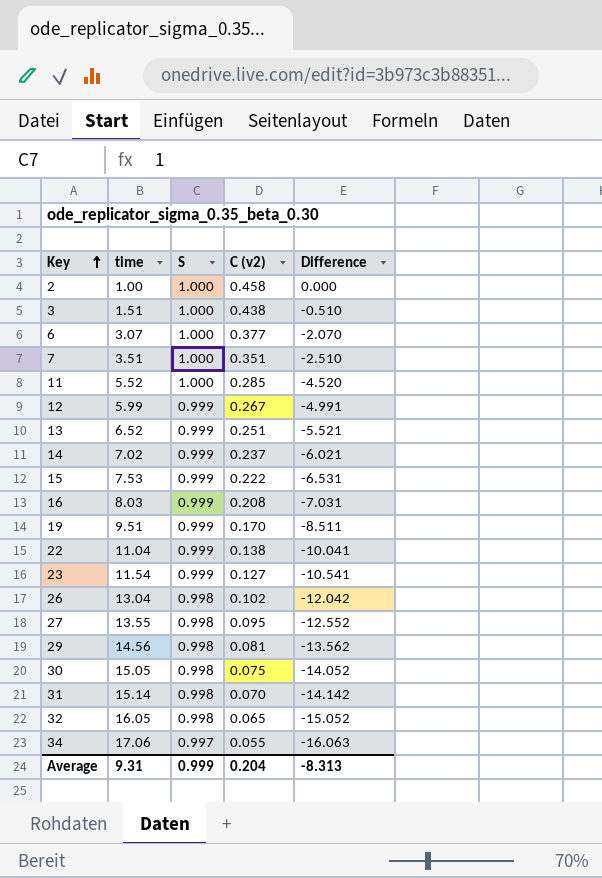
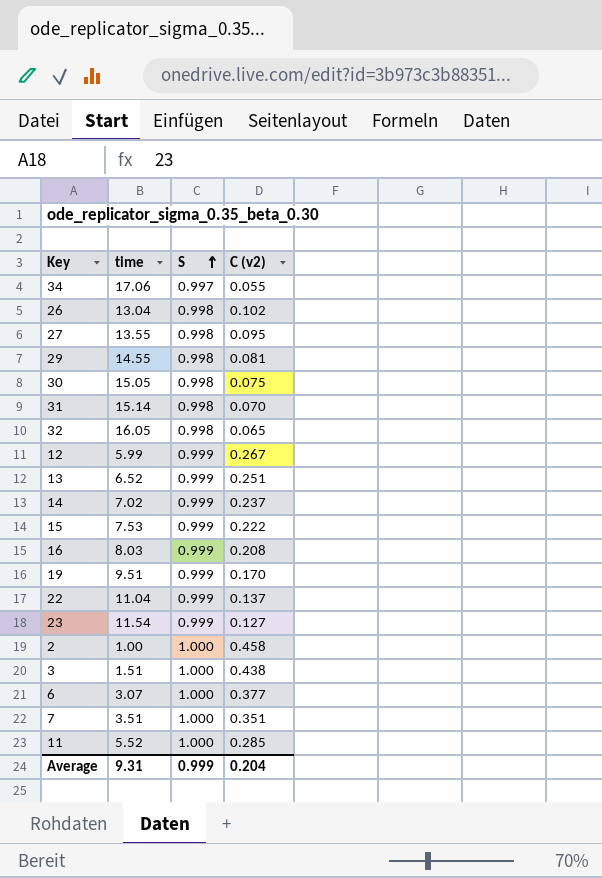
row order: Key ascending -> S ascending
column Difference | formula: [S] - [time] -> none
29 | time: 14.56 -> 14.55
22 | C (v2): 0.138 -> 0.137

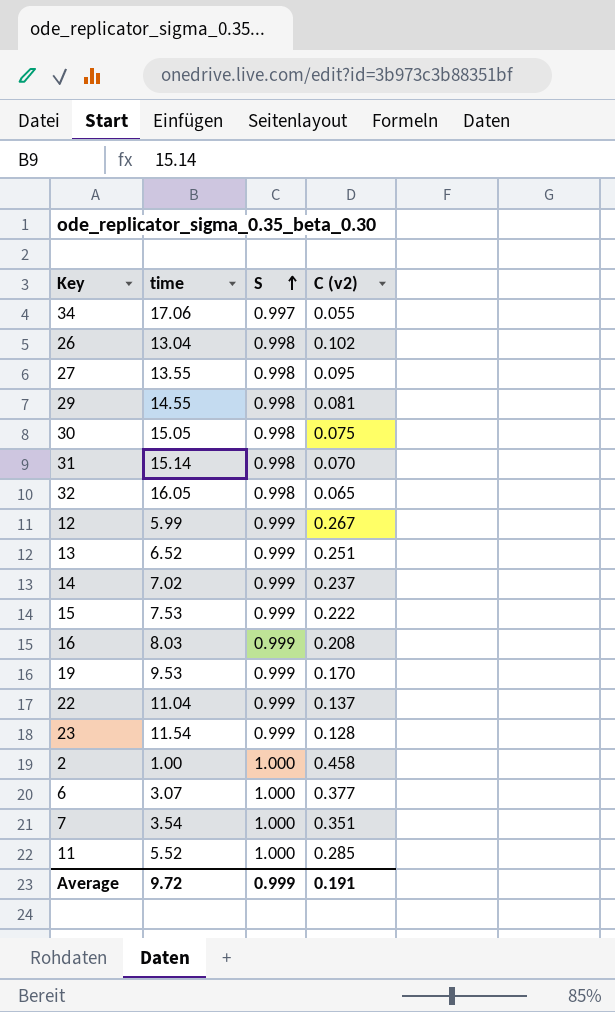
row 3: 1.51 | 1.000 | 0.438 -> none
19 | time: 9.51 -> 9.53
23 | C (v2): 0.127 -> 0.128
7 | time: 3.51 -> 3.54
Average | time: 9.31 -> 9.72
Average | C (v2): 0.204 -> 0.191

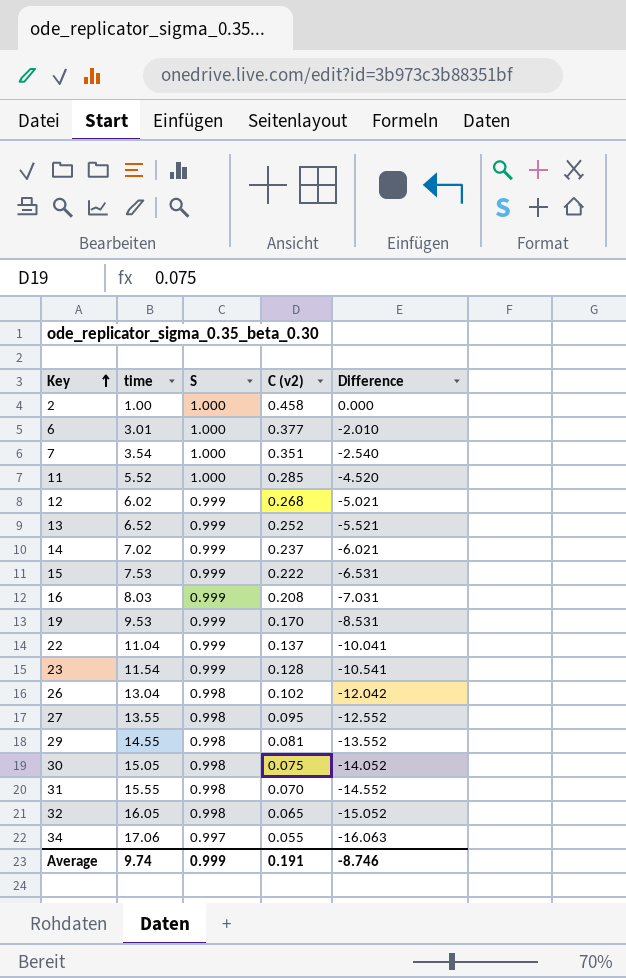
row order: S ascending -> Key ascending
column Difference | formula: none -> [S] - [time]
6 | time: 3.07 -> 3.01
12 | time: 5.99 -> 6.02
12 | C (v2): 0.267 -> 0.268
13 | C (v2): 0.251 -> 0.252
31 | time: 15.14 -> 15.55
Average | time: 9.72 -> 9.74

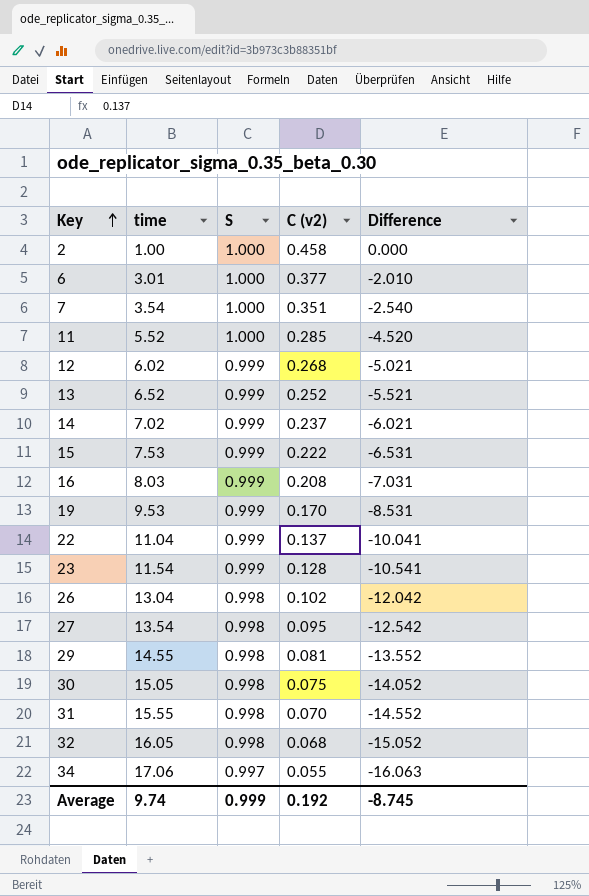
27 | time: 13.55 -> 13.54
27 | Difference: -12.552 -> -12.542
32 | C (v2): 0.065 -> 0.068
Average | C (v2): 0.191 -> 0.192
Average | Difference: -8.746 -> -8.745

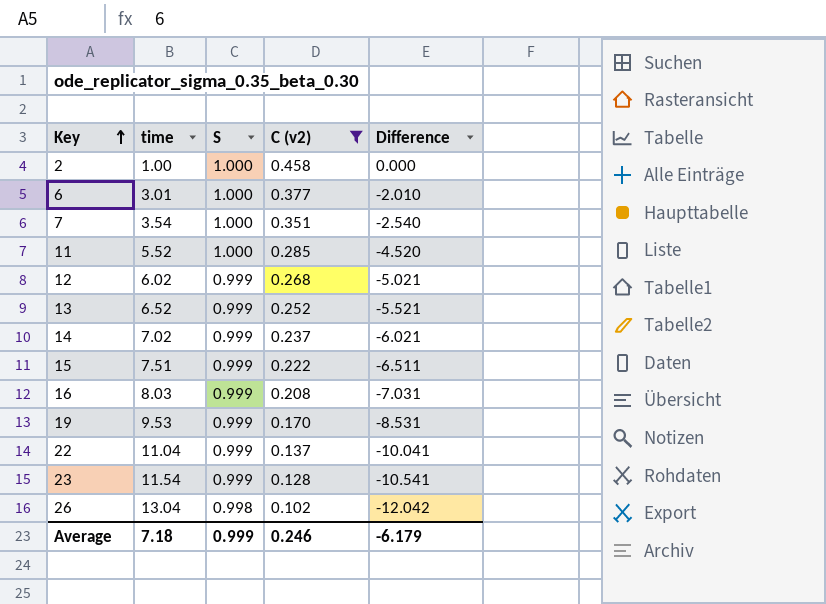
filter: none -> C (v2) >= 0.102
15 | time: 7.53 -> 7.51
15 | Difference: -6.531 -> -6.511
Average | time: 9.74 -> 7.18
Average | C (v2): 0.192 -> 0.246
Average | Difference: -8.745 -> -6.179

